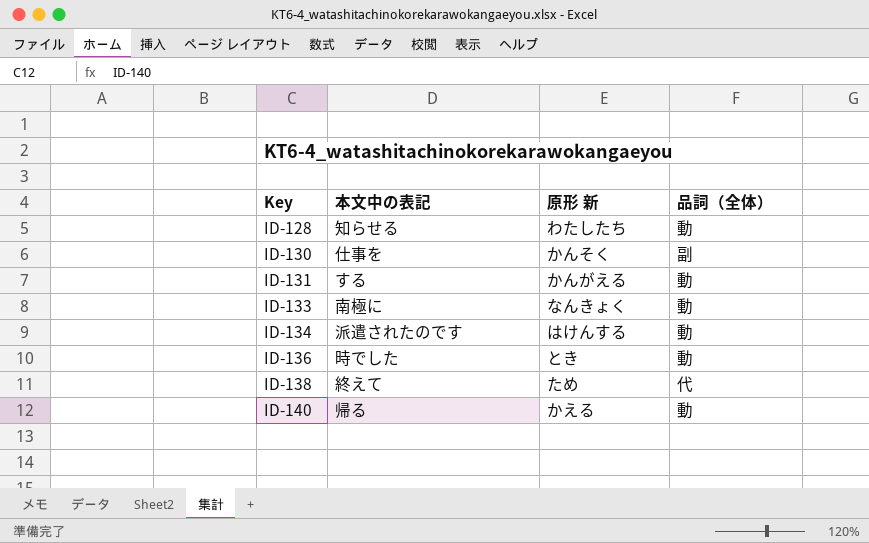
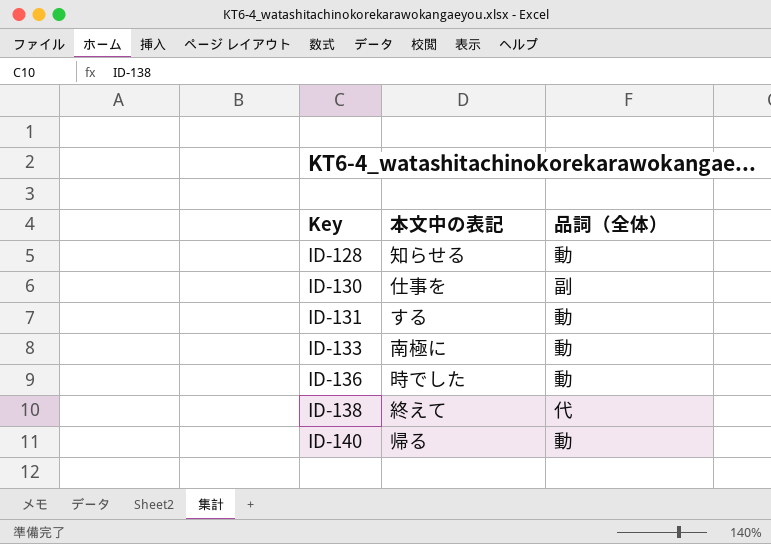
column 原形 新 | position: 3 -> none
row ID-134: 派遣されたのです | はけんする | 動 -> none

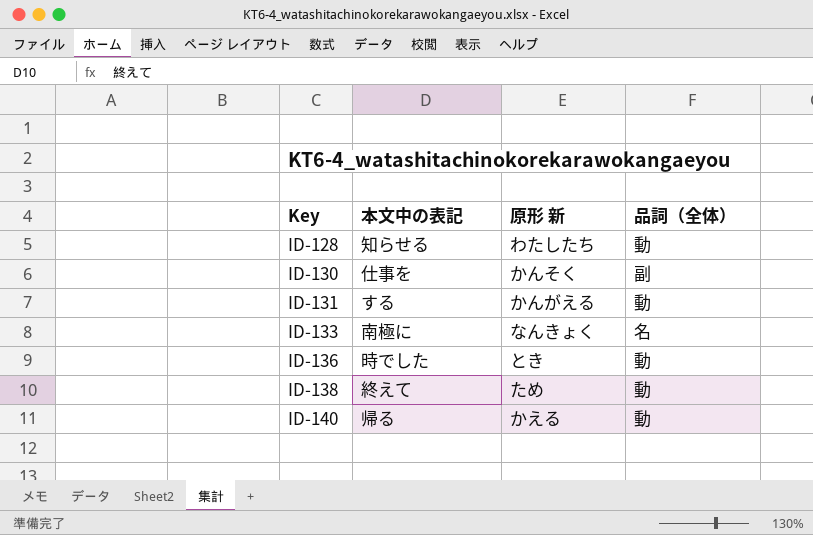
column 原形 新 | position: none -> 3
ID-133 | 品詞（全体）: 動 -> 名
ID-138 | 品詞（全体）: 代 -> 動

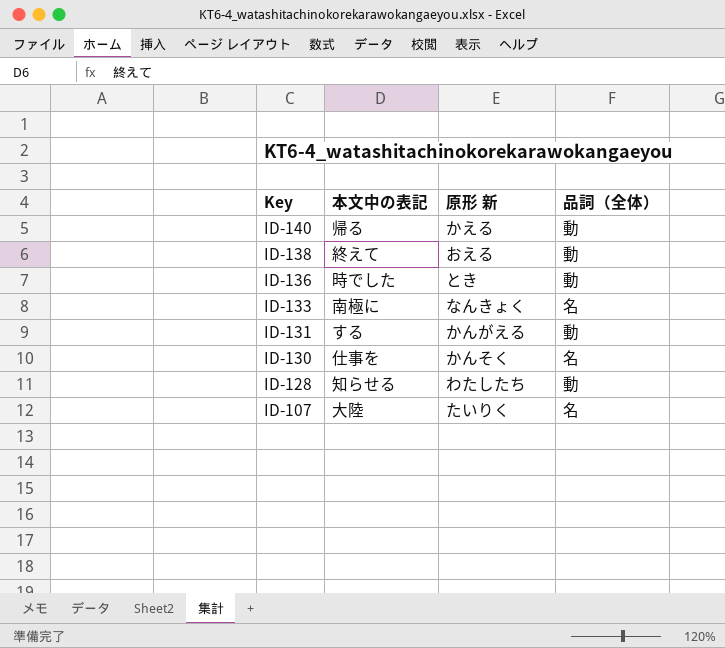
row order: Key ascending -> Key descending
ID-138 | 原形 新: ため -> おえる
ID-130 | 品詞（全体）: 副 -> 名
row ID-107: none -> 大陸 | たいりく | 名

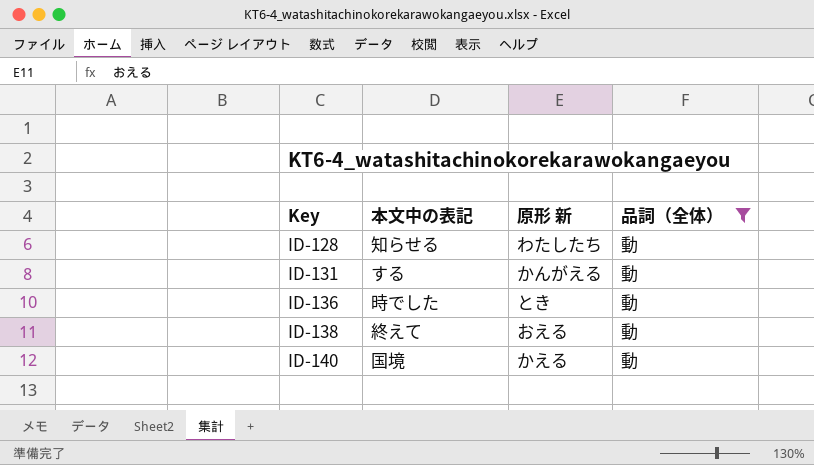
filter: none -> 品詞（全体） = 動
row order: Key descending -> Key ascending
ID-140 | 本文中の表記: 帰る -> 国境

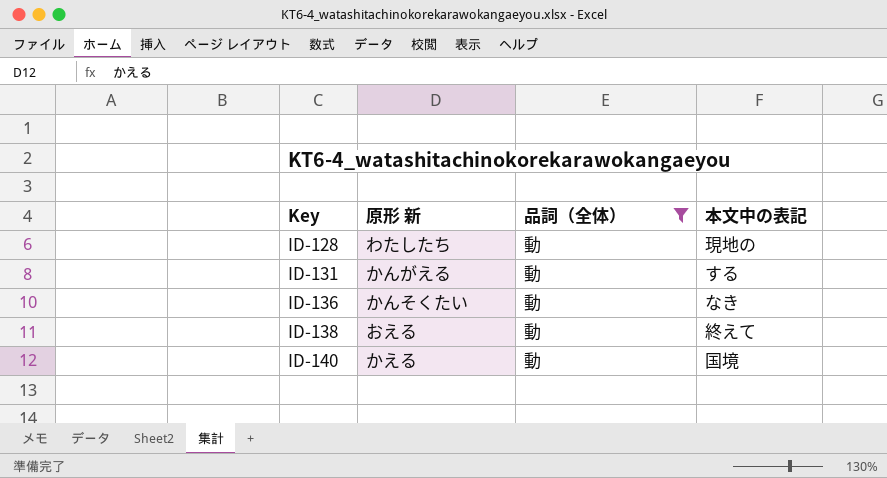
column 本文中の表記 | position: 2 -> 4
ID-128 | 本文中の表記: 知らせる -> 現地の
ID-136 | 原形 新: とき -> かんそくたい
ID-136 | 本文中の表記: 時でした -> なき

